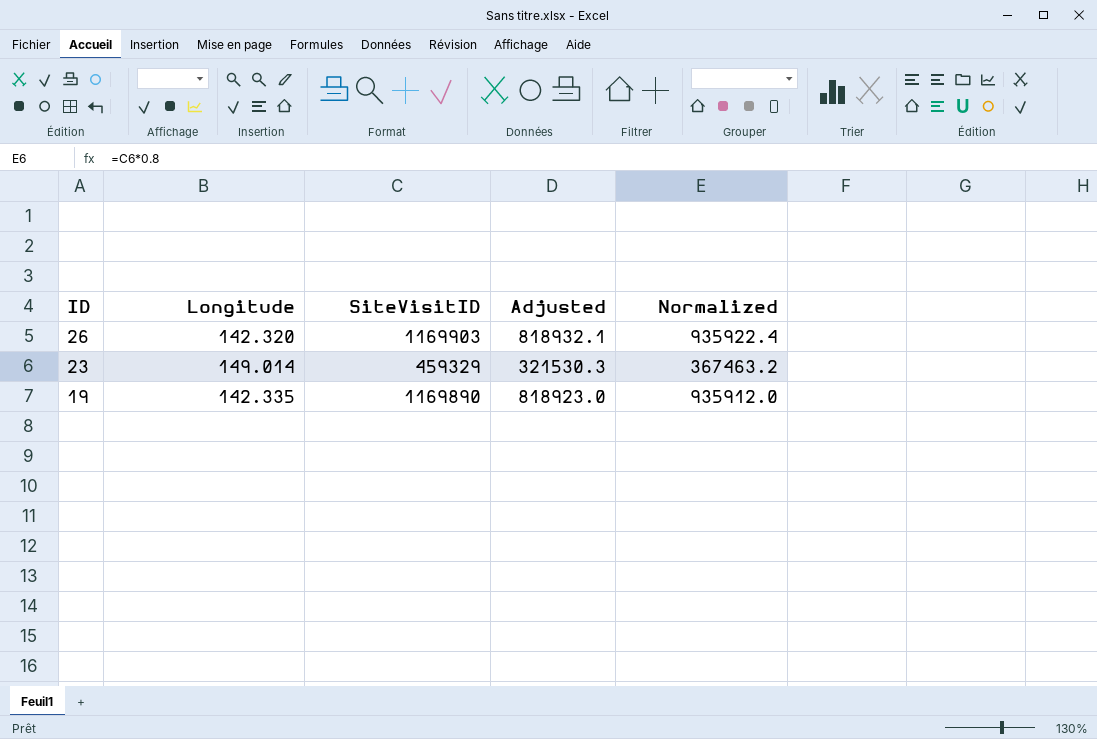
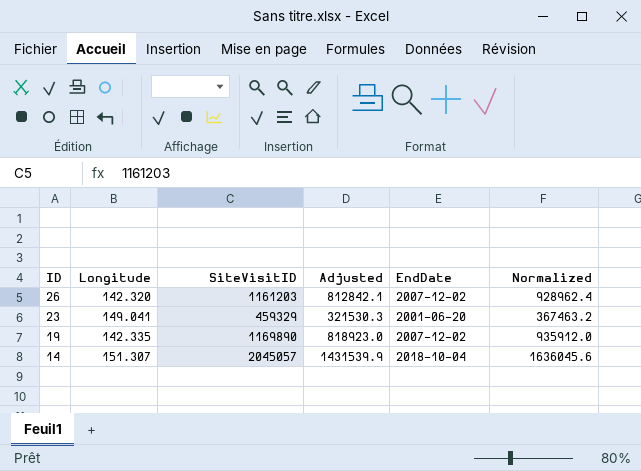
column EndDate | position: none -> 5
26 | SiteVisitID: 1169903 -> 1161203
26 | Adjusted: 818932.1 -> 812842.1
26 | Normalized: 935922.4 -> 928962.4
23 | Longitude: 149.014 -> 149.041
row 14: none -> 151.307 | 2045057 | 1431539.9 | 2018-10-04 | 1636045.6

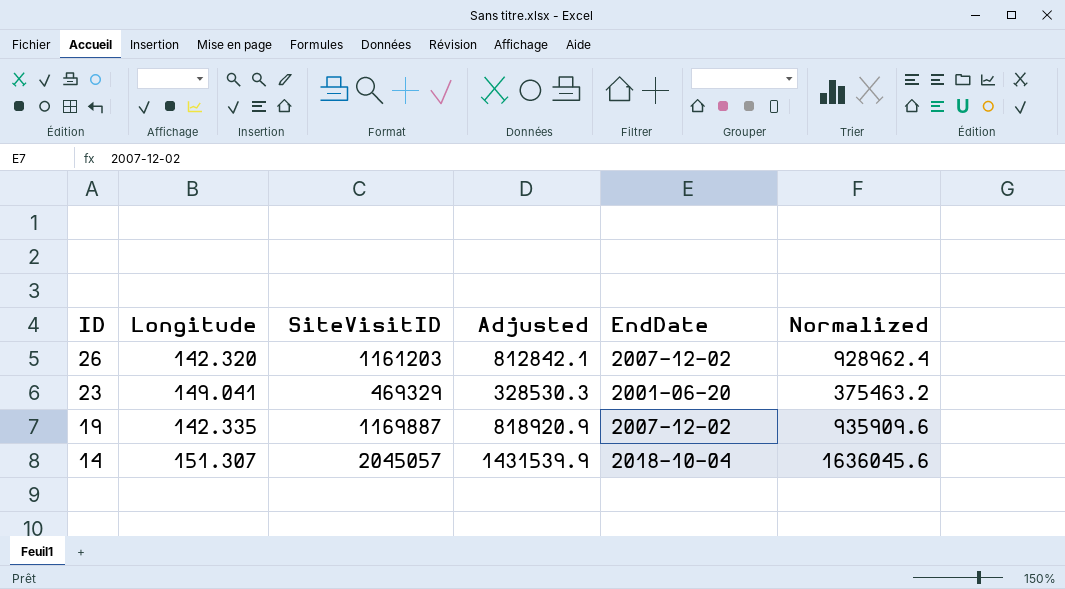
23 | SiteVisitID: 459329 -> 469329
23 | Adjusted: 321530.3 -> 328530.3
23 | Normalized: 367463.2 -> 375463.2
19 | SiteVisitID: 1169890 -> 1169887
19 | Adjusted: 818923.0 -> 818920.9
19 | Normalized: 935912.0 -> 935909.6

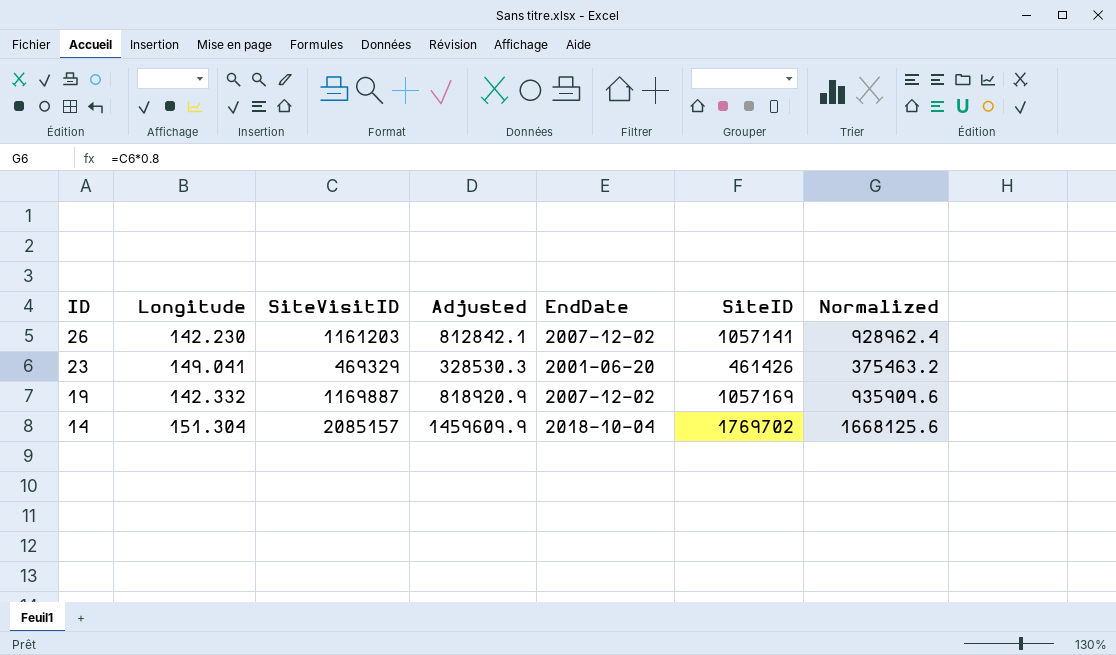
column SiteID | position: none -> 6
26 | Longitude: 142.320 -> 142.230
19 | Longitude: 142.335 -> 142.332
14 | Longitude: 151.307 -> 151.304
14 | SiteVisitID: 2045057 -> 2085157
14 | Adjusted: 1431539.9 -> 1459609.9
14 | Normalized: 1636045.6 -> 1668125.6

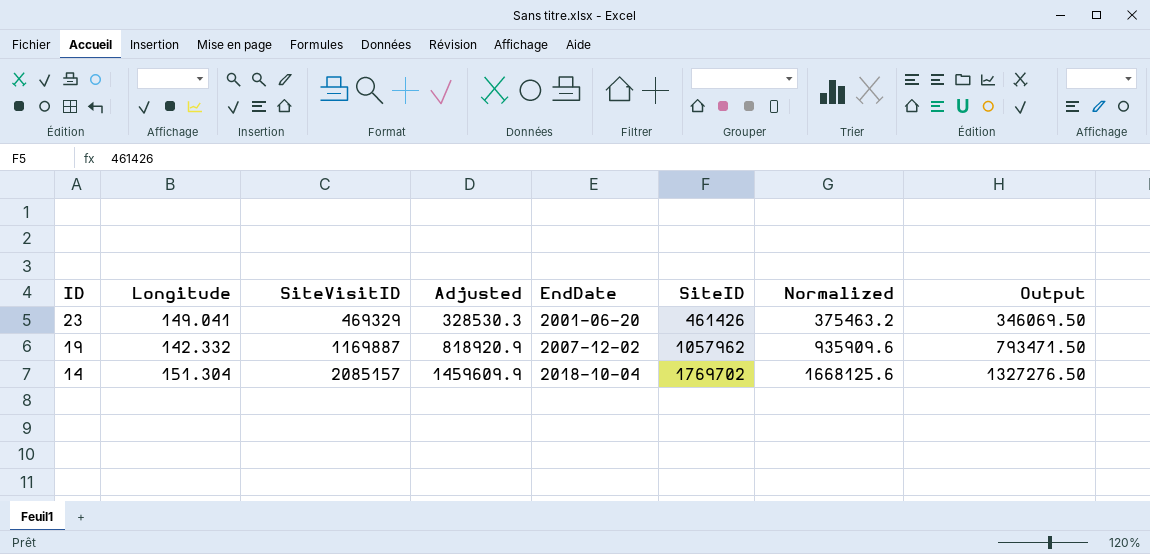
column Output | formula: none -> [SiteID] * 0.75
row 26: 142.230 | 1161203 | 812842.1 | 2007-12-02 | 1057141 | 928962.4 -> none
19 | SiteID: 1057169 -> 1057962

